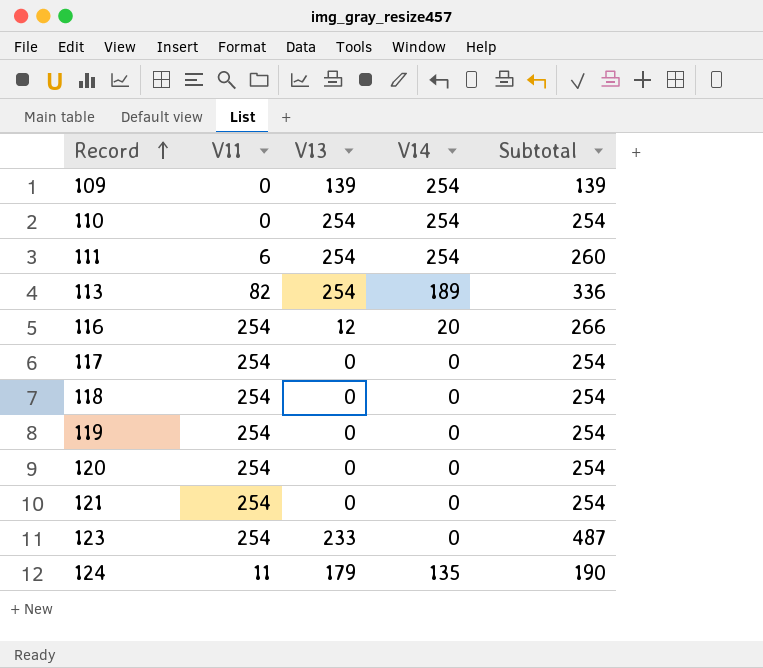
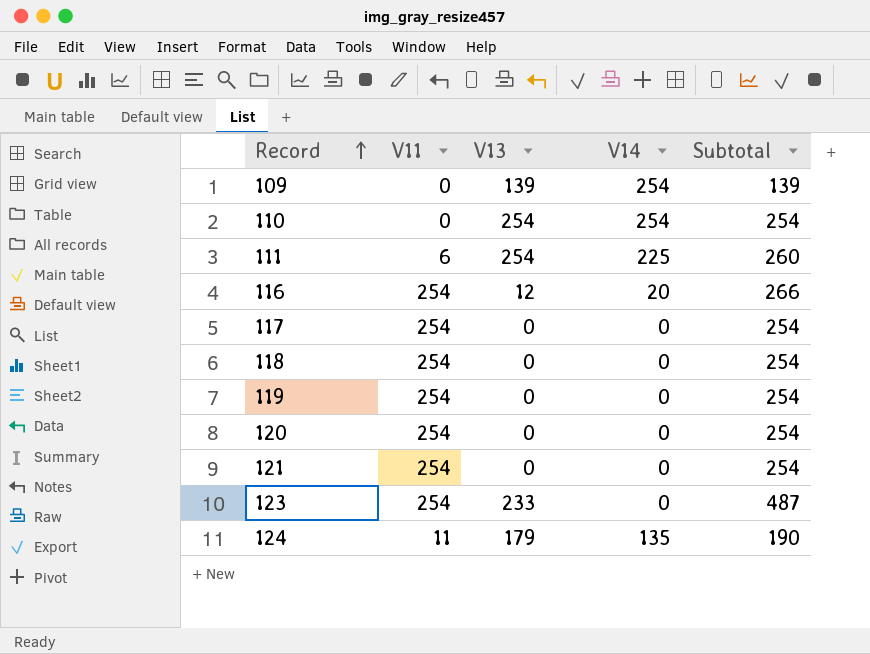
row 113: 82 | 254 | 189 | 336 -> none
111 | V14: 254 -> 225

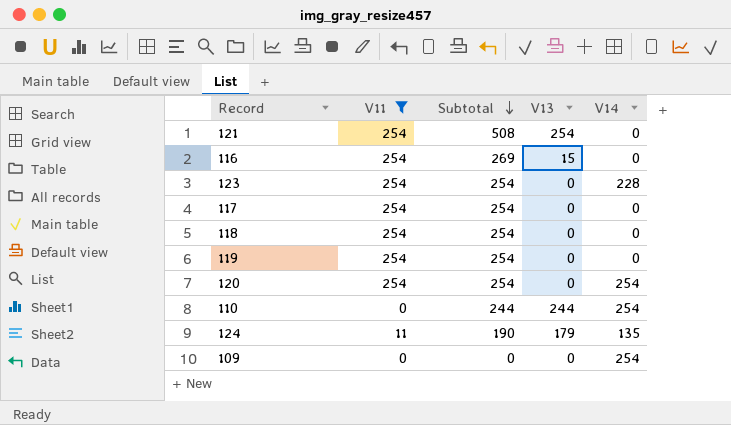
filter: none -> V11 != 6
row order: Record ascending -> Subtotal descending
column Subtotal | position: 5 -> 3
121 | Subtotal: 254 -> 508
121 | V13: 0 -> 254
116 | Subtotal: 266 -> 269
116 | V13: 12 -> 15
116 | V14: 20 -> 0
123 | Subtotal: 487 -> 254
123 | V13: 233 -> 0
123 | V14: 0 -> 228
120 | V14: 0 -> 254
110 | Subtotal: 254 -> 244
110 | V13: 254 -> 244
109 | Subtotal: 139 -> 0
109 | V13: 139 -> 0

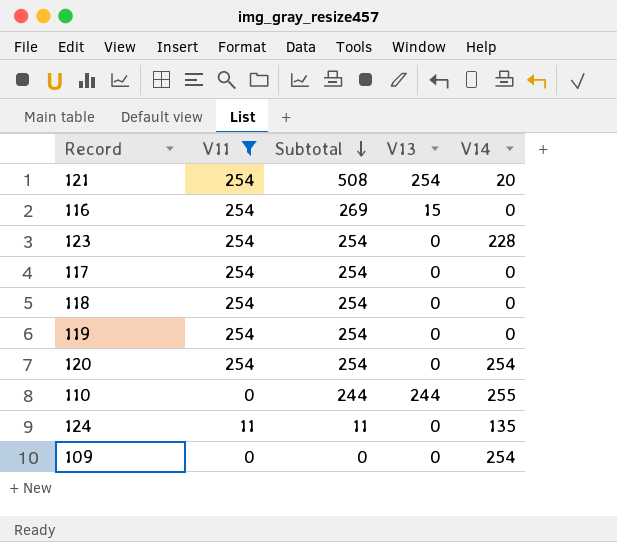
121 | V14: 0 -> 20
110 | V14: 254 -> 255
124 | Subtotal: 190 -> 11
124 | V13: 179 -> 0

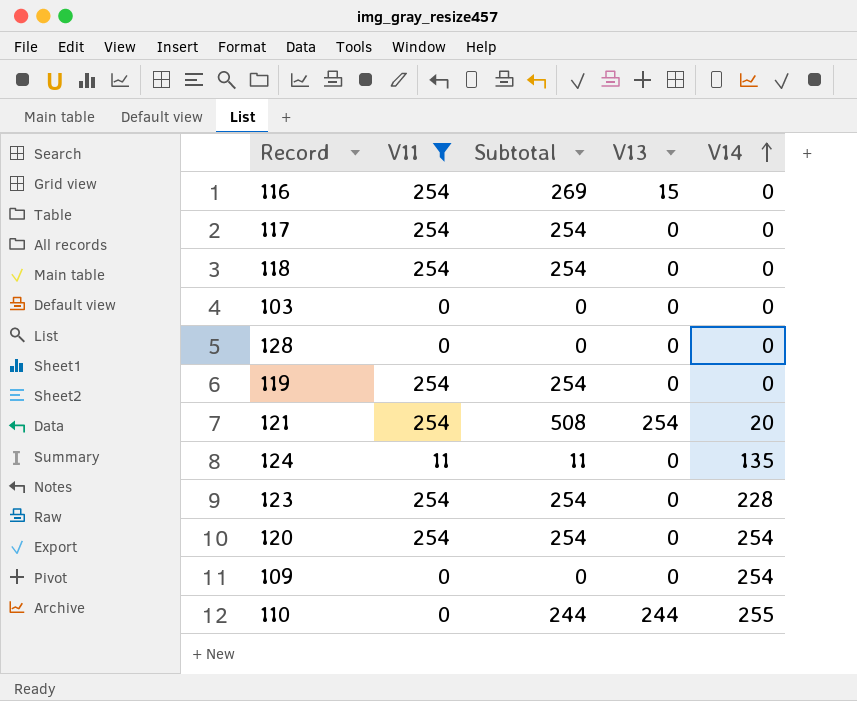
row order: Subtotal descending -> V14 ascending
row 103: none -> 0 | 0 | 0 | 0
row 128: none -> 0 | 0 | 0 | 0

